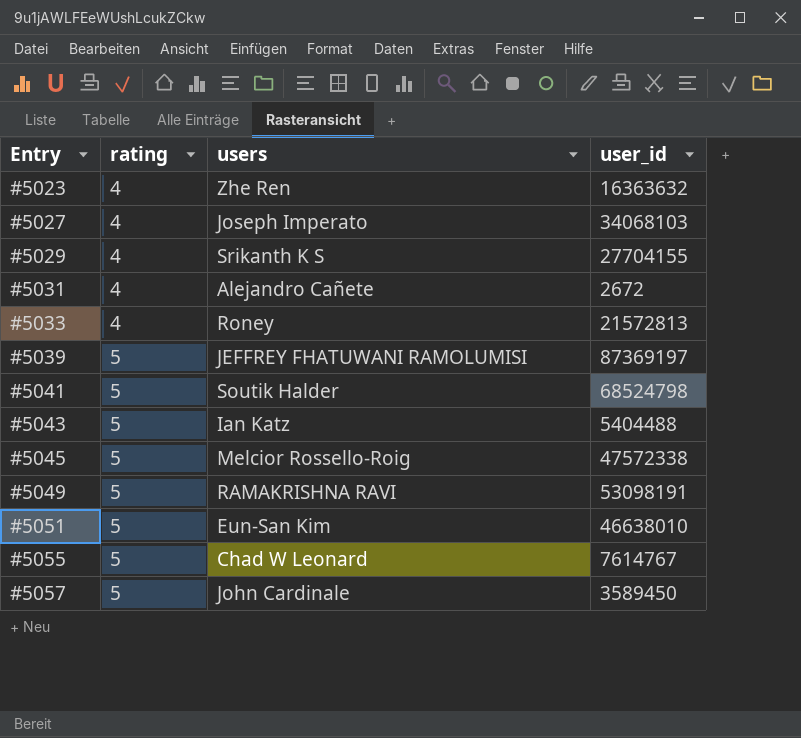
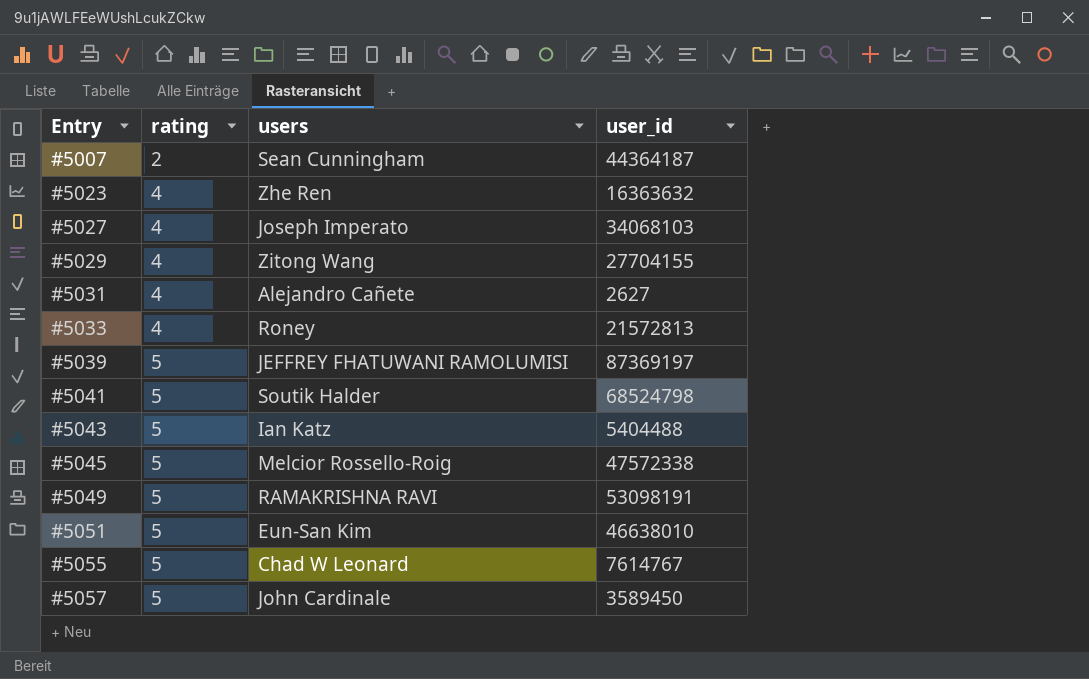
row #5007: none -> 2 | Sean Cunningham | 44364187
#5029 | users: Srikanth K S -> Zitong Wang
#5031 | user_id: 2672 -> 2627

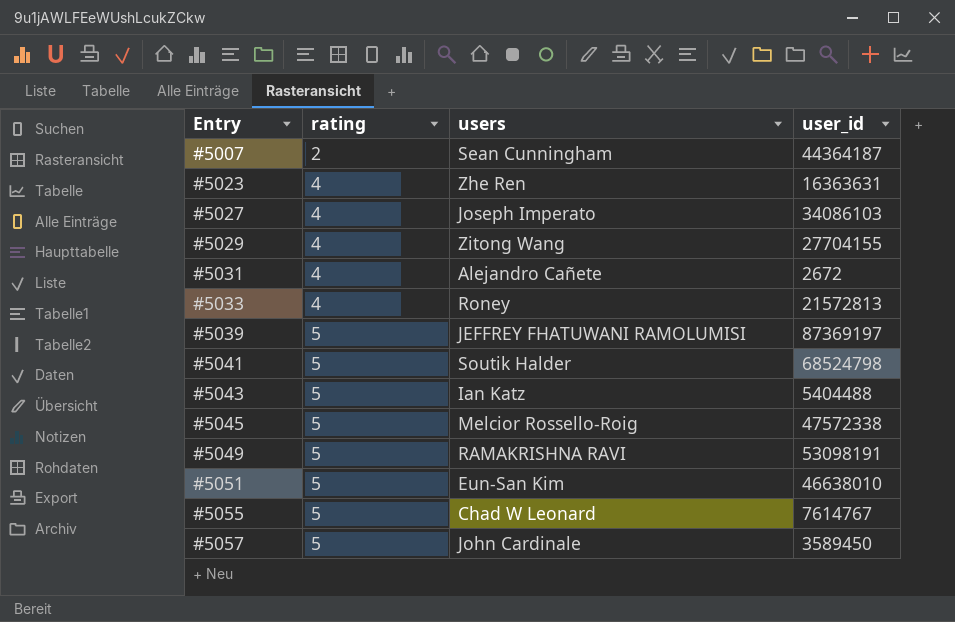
#5023 | user_id: 16363632 -> 16363631
#5027 | user_id: 34068103 -> 34086103
#5031 | user_id: 2627 -> 2672

